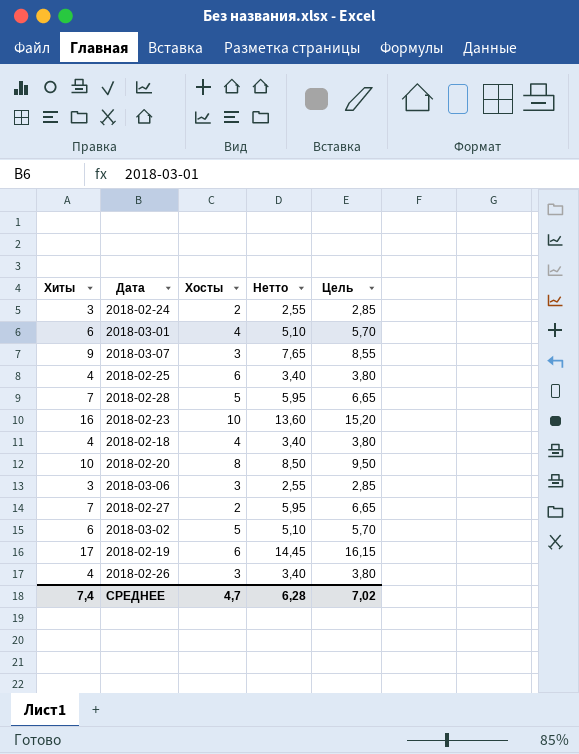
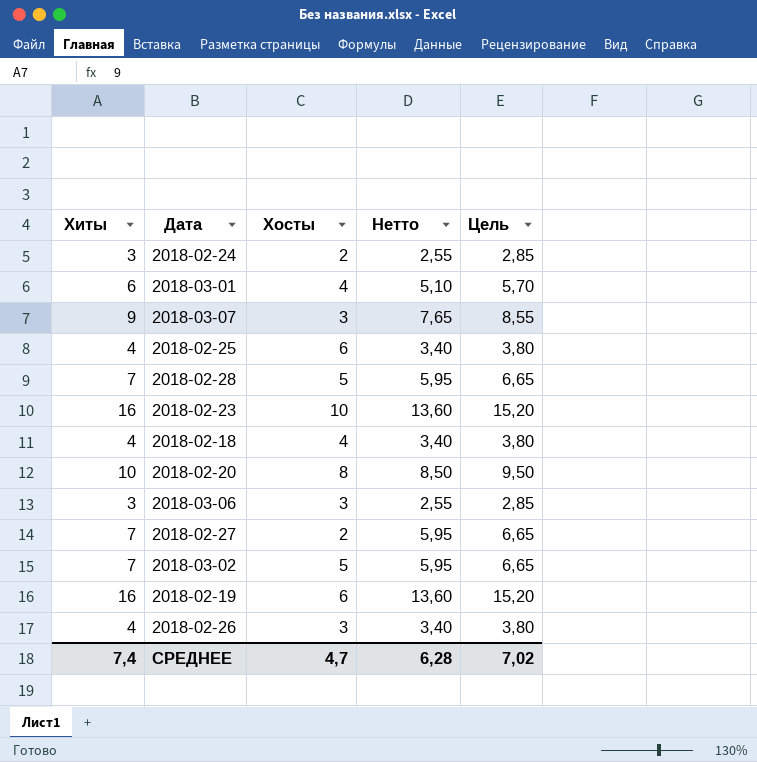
2018-03-02 | Хиты: 6 -> 7
2018-03-02 | Нетто: 5,10 -> 5,95
2018-03-02 | Цель: 5,70 -> 6,65
2018-02-19 | Хиты: 17 -> 16
2018-02-19 | Нетто: 14,45 -> 13,60
2018-02-19 | Цель: 16,15 -> 15,20

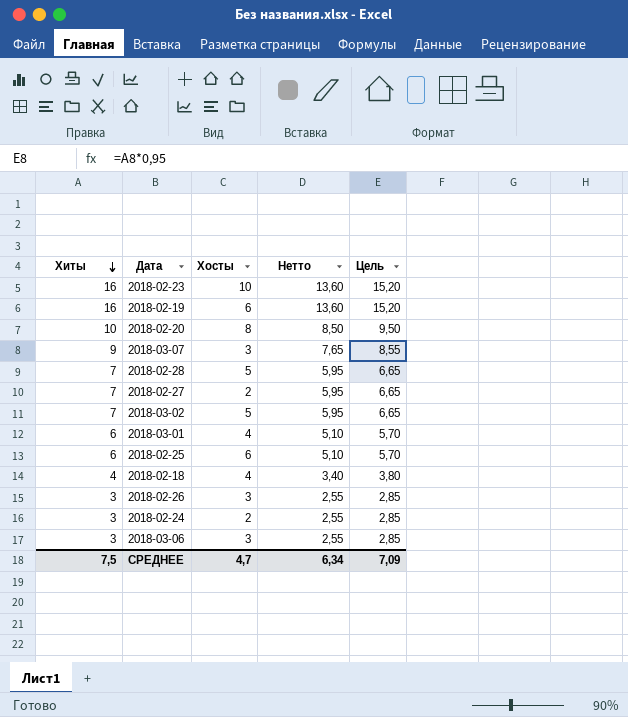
row order: none -> Хиты descending
2018-02-25 | Хиты: 4 -> 6
2018-02-25 | Нетто: 3,40 -> 5,10
2018-02-25 | Цель: 3,80 -> 5,70
2018-02-26 | Хиты: 4 -> 3
2018-02-26 | Нетто: 3,40 -> 2,55
2018-02-26 | Цель: 3,80 -> 2,85
СРЕДНЕЕ | Хиты: 7,4 -> 7,5
СРЕДНЕЕ | Нетто: 6,28 -> 6,34
СРЕДНЕЕ | Цель: 7,02 -> 7,09

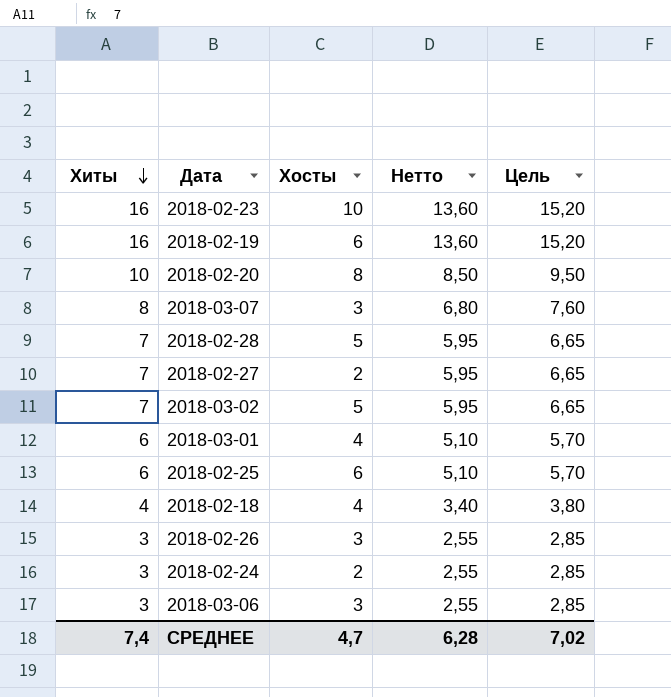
2018-03-07 | Хиты: 9 -> 8
2018-03-07 | Нетто: 7,65 -> 6,80
2018-03-07 | Цель: 8,55 -> 7,60
СРЕДНЕЕ | Хиты: 7,5 -> 7,4
СРЕДНЕЕ | Нетто: 6,34 -> 6,28
СРЕДНЕЕ | Цель: 7,09 -> 7,02

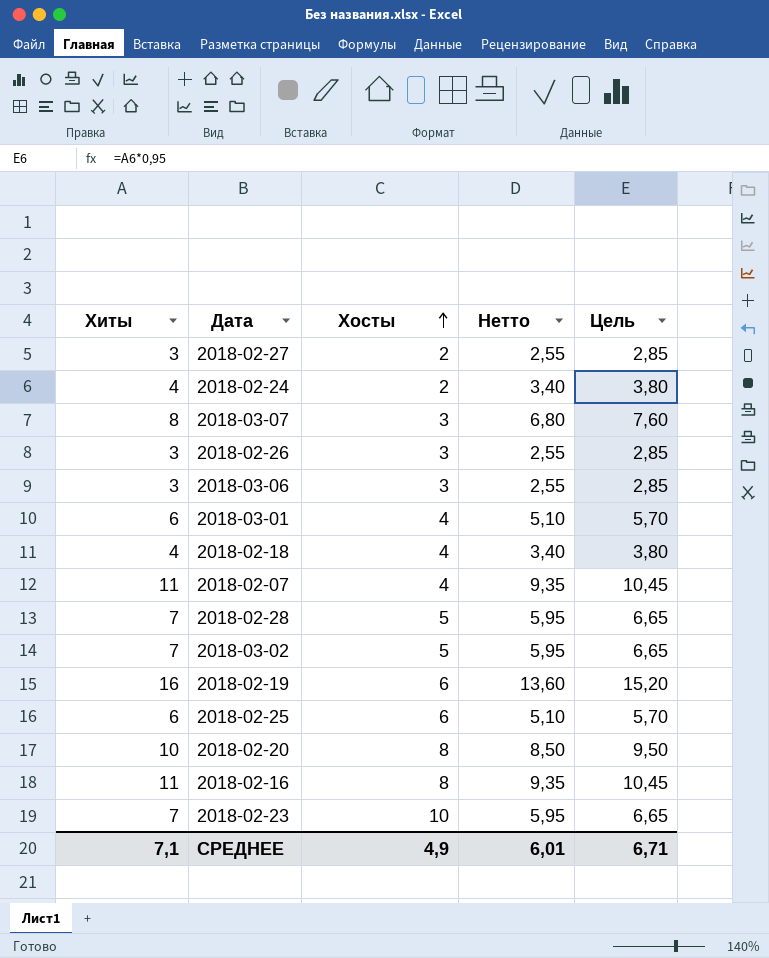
row order: Хиты descending -> Хосты ascending
2018-02-27 | Хиты: 7 -> 3
2018-02-27 | Нетто: 5,95 -> 2,55
2018-02-27 | Цель: 6,65 -> 2,85
2018-02-24 | Хиты: 3 -> 4
2018-02-24 | Нетто: 2,55 -> 3,40
2018-02-24 | Цель: 2,85 -> 3,80
row 2018-02-07: none -> 11 | 4 | 9,35 | 10,45
row 2018-02-16: none -> 11 | 8 | 9,35 | 10,45
2018-02-23 | Хиты: 16 -> 7
2018-02-23 | Нетто: 13,60 -> 5,95
2018-02-23 | Цель: 15,20 -> 6,65
СРЕДНЕЕ | Хиты: 7,4 -> 7,1
СРЕДНЕЕ | Хосты: 4,7 -> 4,9
СРЕДНЕЕ | Нетто: 6,28 -> 6,01
СРЕДНЕЕ | Цель: 7,02 -> 6,71

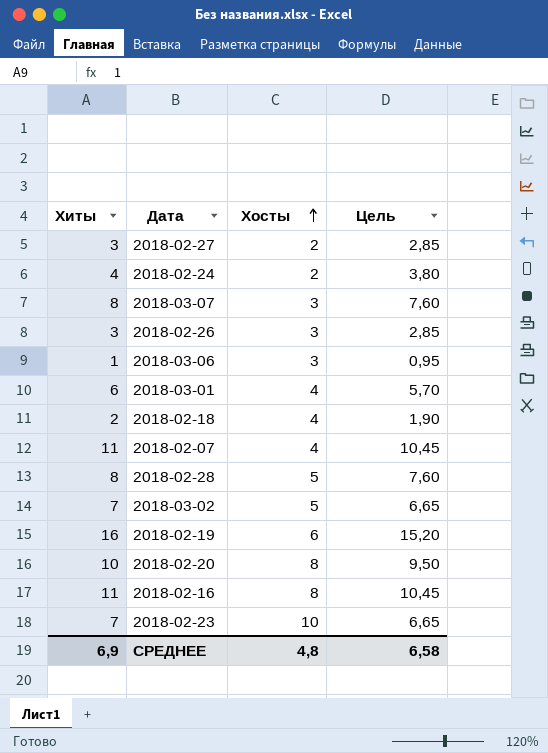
column Нетто | formula: [Хиты] * 0,85 -> none
row 2018-02-25: 6 | 6 | 5,10 | 5,70 -> none
2018-03-06 | Хиты: 3 -> 1
2018-03-06 | Цель: 2,85 -> 0,95
2018-02-18 | Хиты: 4 -> 2
2018-02-18 | Цель: 3,80 -> 1,90
2018-02-28 | Хиты: 7 -> 8
2018-02-28 | Цель: 6,65 -> 7,60
СРЕДНЕЕ | Хиты: 7,1 -> 6,9
СРЕДНЕЕ | Хосты: 4,9 -> 4,8
СРЕДНЕЕ | Цель: 6,71 -> 6,58

